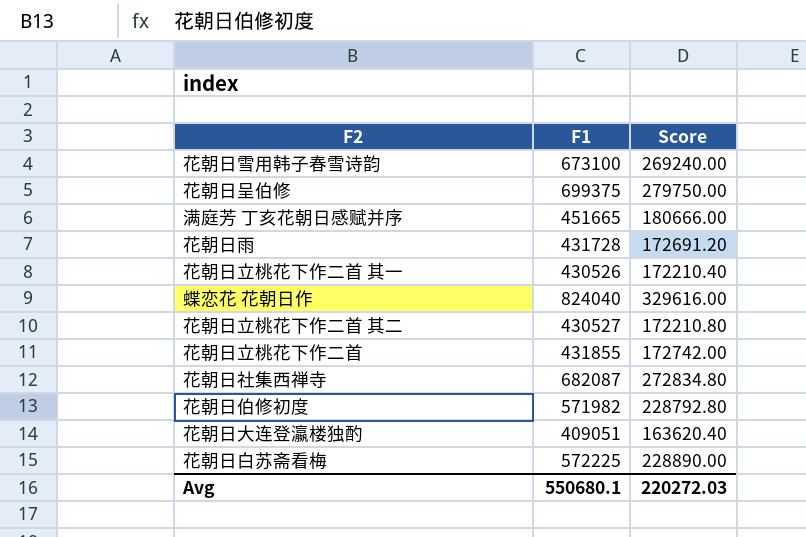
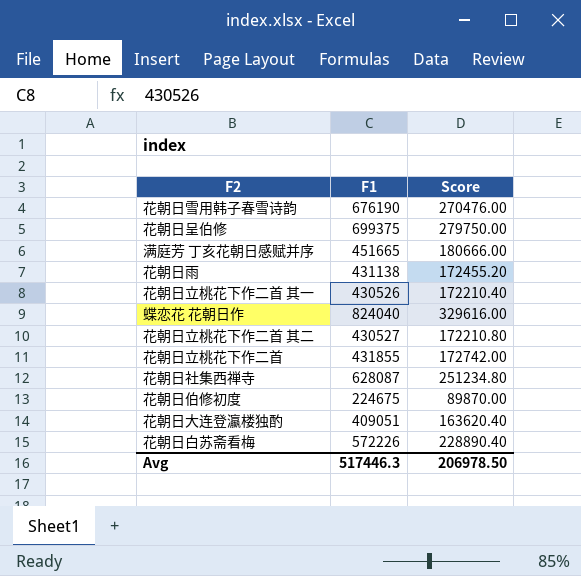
花朝日雪用韩子春雪诗韵 | F1: 673100 -> 676190
花朝日雪用韩子春雪诗韵 | Score: 269240.00 -> 270476.00
花朝日雨 | F1: 431728 -> 431138
花朝日雨 | Score: 172691.20 -> 172455.20
花朝日社集西禅寺 | F1: 682087 -> 628087
花朝日社集西禅寺 | Score: 272834.80 -> 251234.80
花朝日伯修初度 | F1: 571982 -> 224675
花朝日伯修初度 | Score: 228792.80 -> 89870.00
花朝日白苏斋看梅 | F1: 572225 -> 572226
花朝日白苏斋看梅 | Score: 228890.00 -> 228890.40
Avg | F1: 550680.1 -> 517446.3
Avg | Score: 220272.03 -> 206978.50

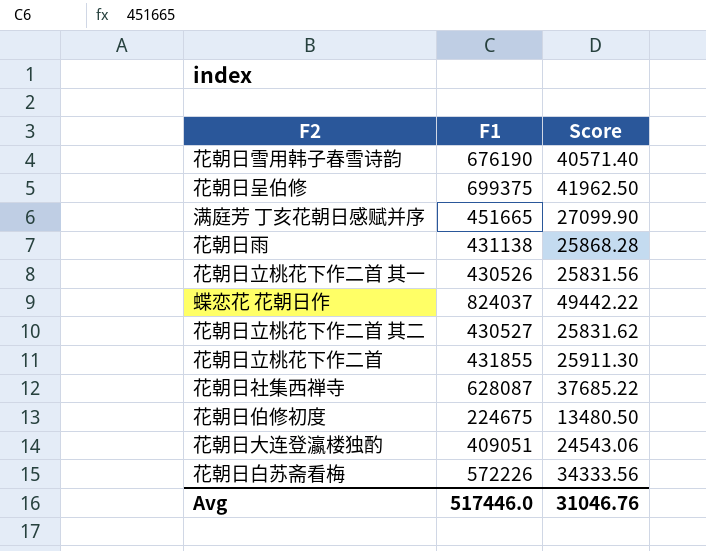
column Score | formula: [F1] * 0.4 -> [F1] * 0.06
蝶恋花 花朝日作 | F1: 824040 -> 824037
Avg | F1: 517446.3 -> 517446.0
Avg | Score: 206978.50 -> 31046.76

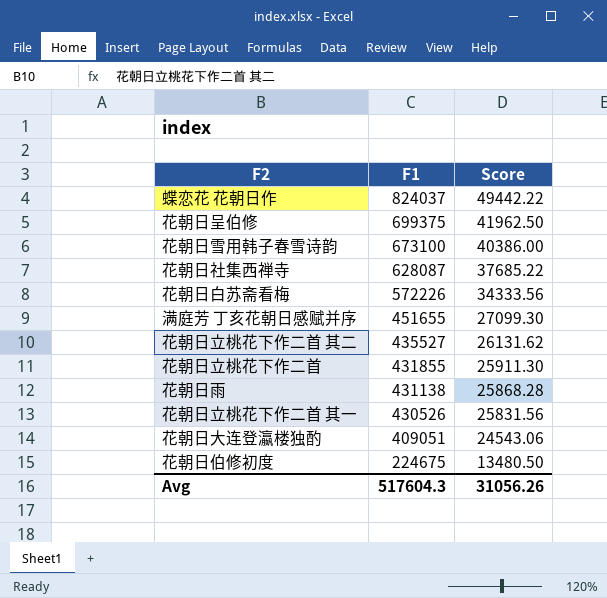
row order: none -> F1 descending
花朝日雪用韩子春雪诗韵 | F1: 676190 -> 673100
花朝日雪用韩子春雪诗韵 | Score: 40571.40 -> 40386.00
满庭芳 丁亥花朝日感赋并序 | F1: 451665 -> 451655
满庭芳 丁亥花朝日感赋并序 | Score: 27099.90 -> 27099.30
花朝日立桃花下作二首 其二 | F1: 430527 -> 435527
花朝日立桃花下作二首 其二 | Score: 25831.62 -> 26131.62
Avg | F1: 517446.0 -> 517604.3
Avg | Score: 31046.76 -> 31056.26

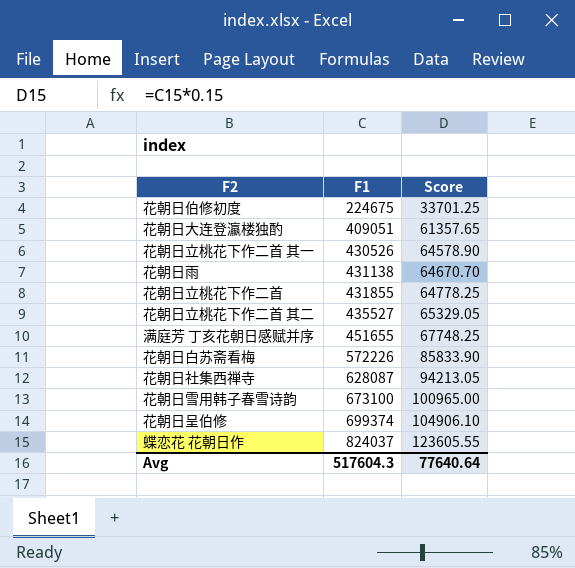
row order: F1 descending -> F1 ascending
column Score | formula: [F1] * 0.06 -> [F1] * 0.15
花朝日呈伯修 | F1: 699375 -> 699374
Avg | Score: 31056.26 -> 77640.64

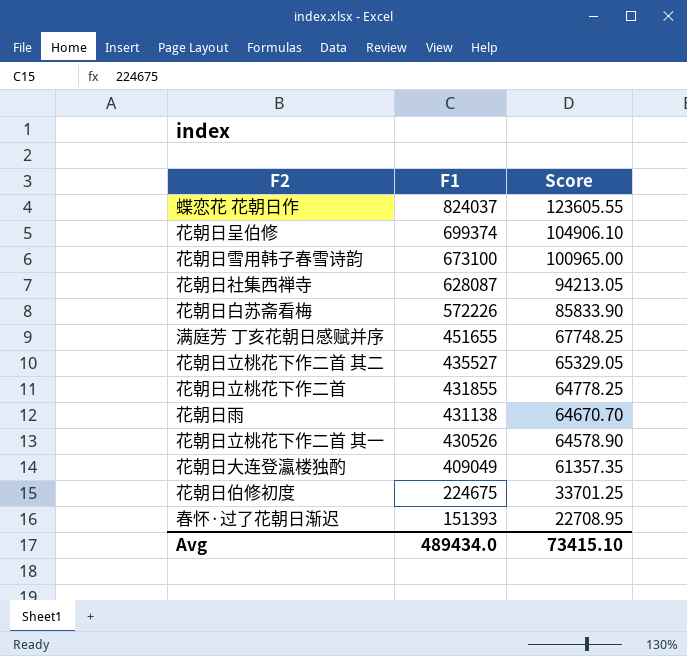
row order: F1 ascending -> F1 descending
花朝日大连登瀛楼独酌 | F1: 409051 -> 409049
花朝日大连登瀛楼独酌 | Score: 61357.65 -> 61357.35
row 春怀·过了花朝日渐迟: none -> 151393 | 22708.95
Avg | F1: 517604.3 -> 489434.0
Avg | Score: 77640.64 -> 73415.10

